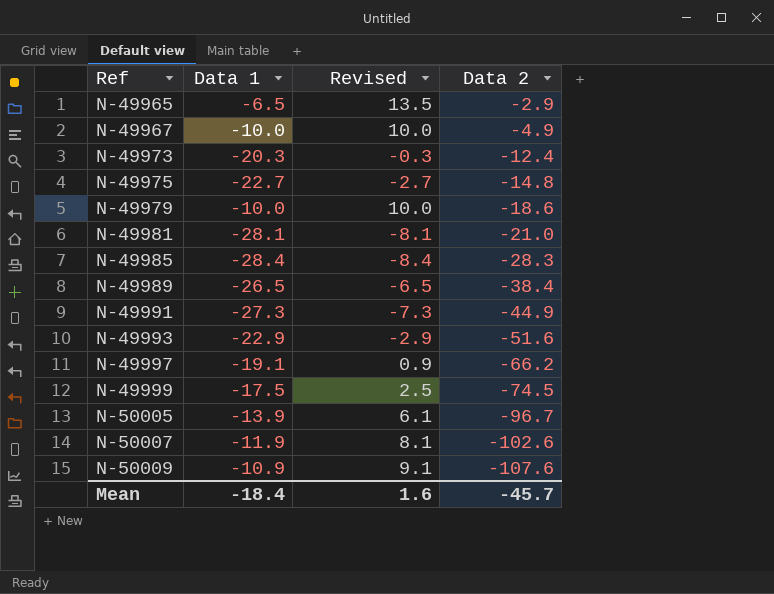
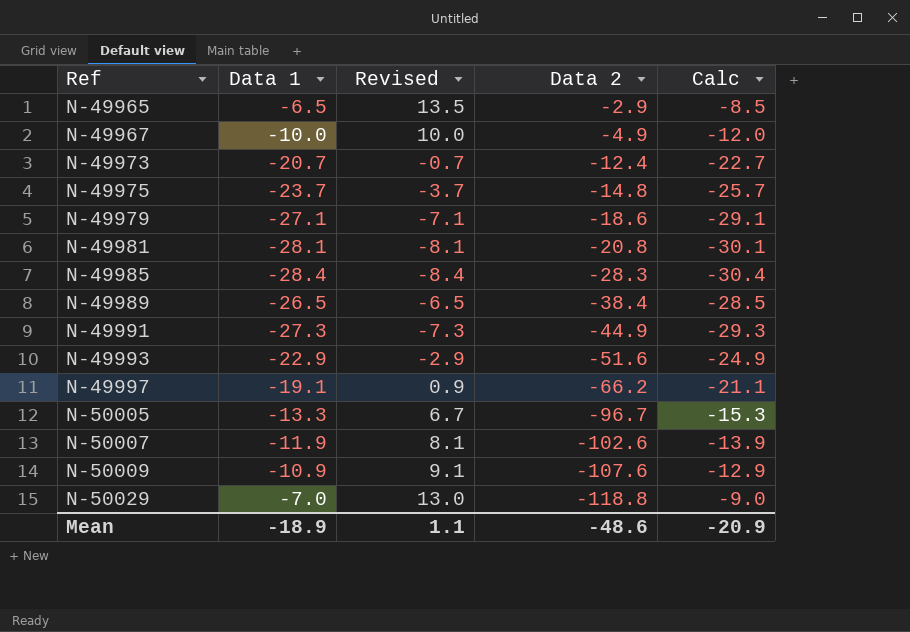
column Calc | formula: none -> [Data 1] - 2
row N-49999: -17.5 | 2.5 | -74.5 -> none
N-49973 | Data 1: -20.3 -> -20.7
N-49973 | Revised: -0.3 -> -0.7
N-49975 | Data 1: -22.7 -> -23.7
N-49975 | Revised: -2.7 -> -3.7
N-49979 | Data 1: -10.0 -> -27.1
N-49979 | Revised: 10.0 -> -7.1
N-49981 | Data 2: -21.0 -> -20.8
N-50005 | Data 1: -13.9 -> -13.3
N-50005 | Revised: 6.1 -> 6.7
row N-50029: none -> -7.0 | 13.0 | -118.8 | -9.0
Mean | Data 1: -18.4 -> -18.9
Mean | Revised: 1.6 -> 1.1
Mean | Data 2: -45.7 -> -48.6

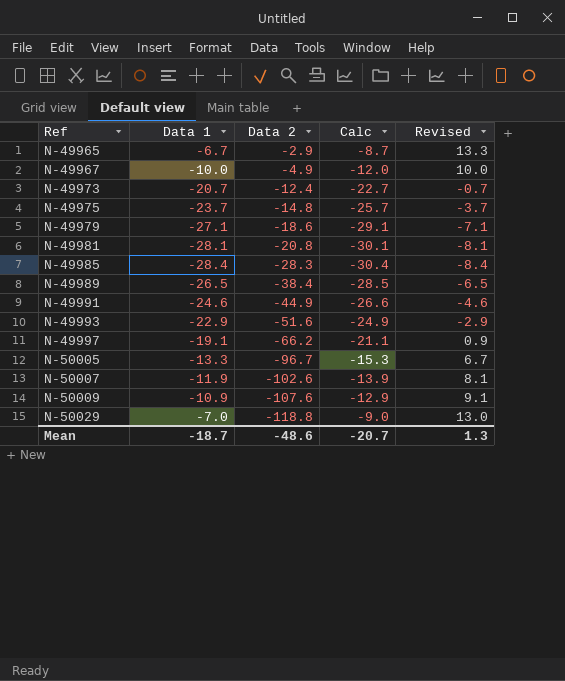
column Revised | position: 3 -> 5
N-49965 | Data 1: -6.5 -> -6.7
N-49965 | Calc: -8.5 -> -8.7
N-49965 | Revised: 13.5 -> 13.3
N-49991 | Data 1: -27.3 -> -24.6
N-49991 | Calc: -29.3 -> -26.6
N-49991 | Revised: -7.3 -> -4.6
Mean | Data 1: -18.9 -> -18.7
Mean | Calc: -20.9 -> -20.7
Mean | Revised: 1.1 -> 1.3

